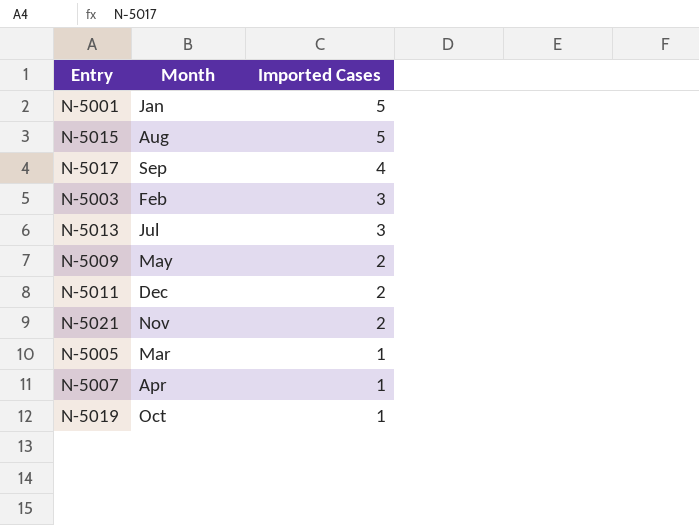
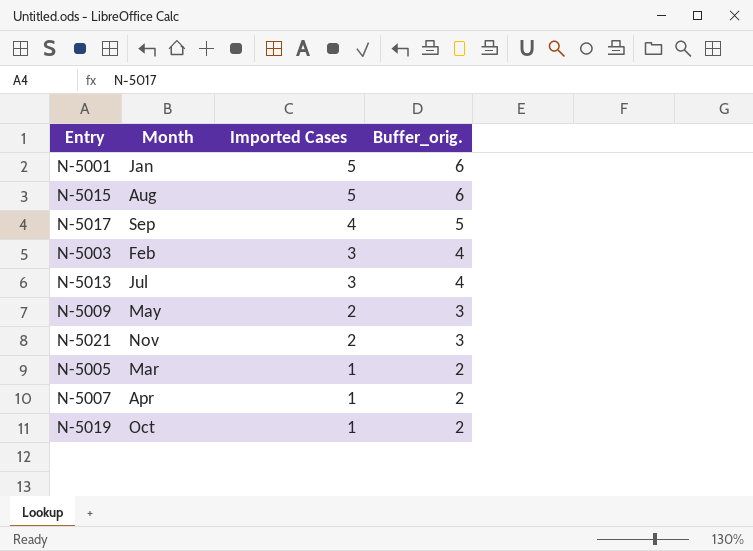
column Buffer_orig. | formula: none -> [Imported Cases] + 1
row N-5011: Dec | 2 -> none

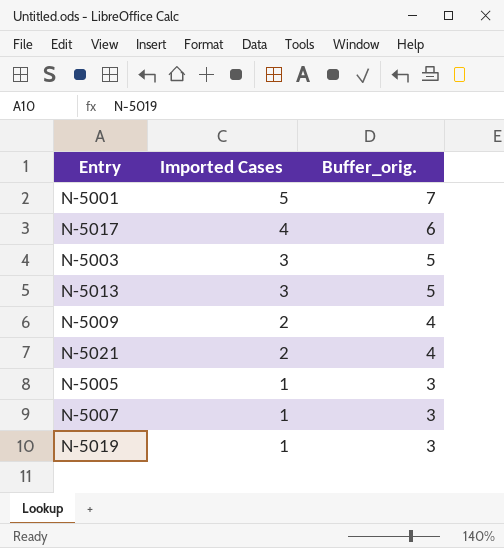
column Month | position: 2 -> none
column Buffer_orig. | formula: [Imported Cases] + 1 -> [Imported Cases] + 2
row N-5015: Aug | 5 | 6 -> none

